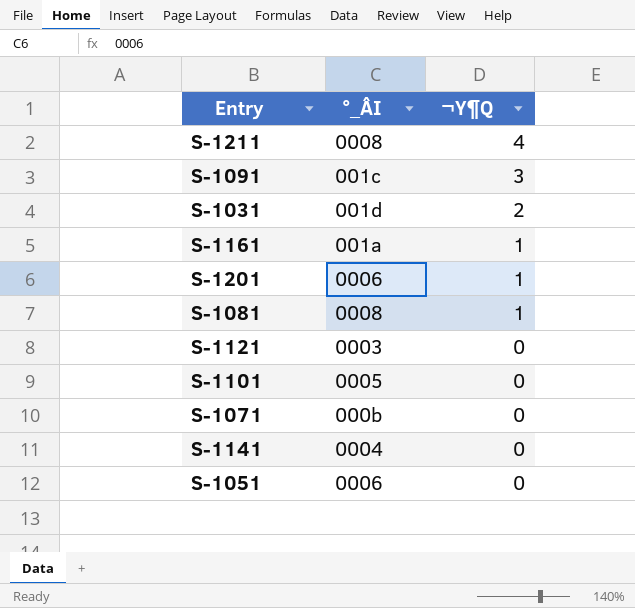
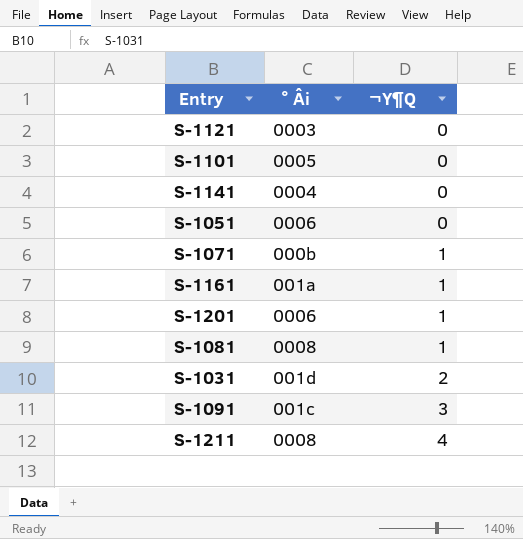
row order: ¬Y¶Q descending -> ¬Y¶Q ascending
column name: °_ÂI -> ° Âi
S-1071 | ¬Y¶Q: 0 -> 1

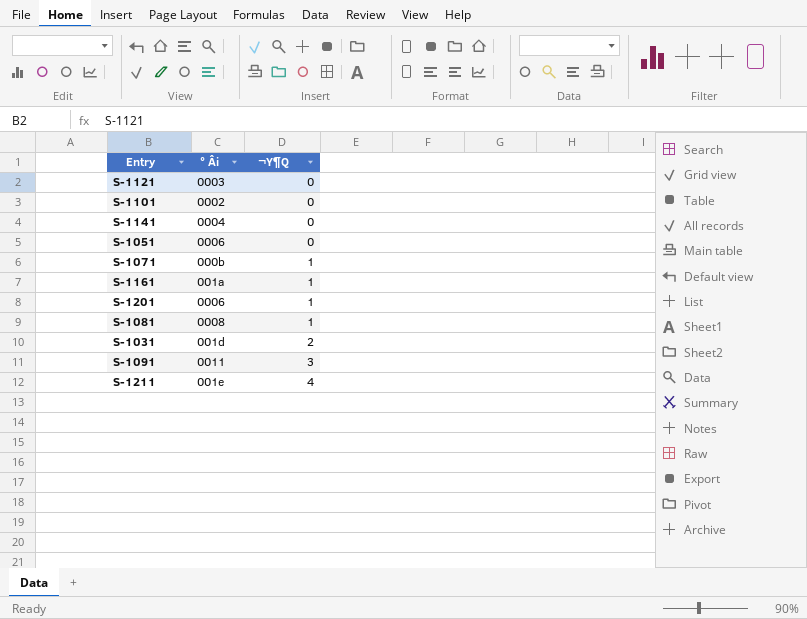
S-1101 | ° Âi: 0005 -> 0002
S-1091 | ° Âi: 001c -> 0011
S-1211 | ° Âi: 0008 -> 001e

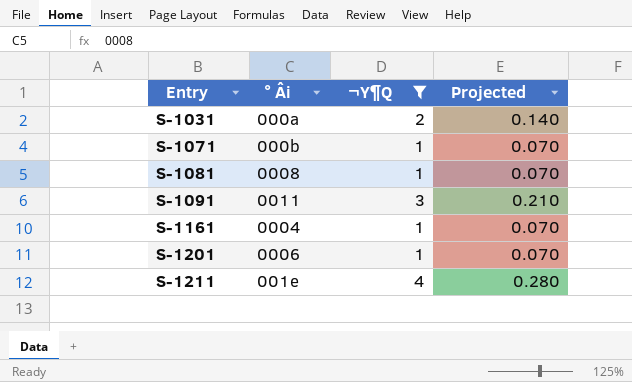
filter: none -> ¬Y¶Q != 0
row order: ¬Y¶Q ascending -> Entry ascending
column Projected | formula: none -> [¬Y¶Q] * 0.07
S-1031 | ° Âi: 001d -> 000a
S-1161 | ° Âi: 001a -> 0004

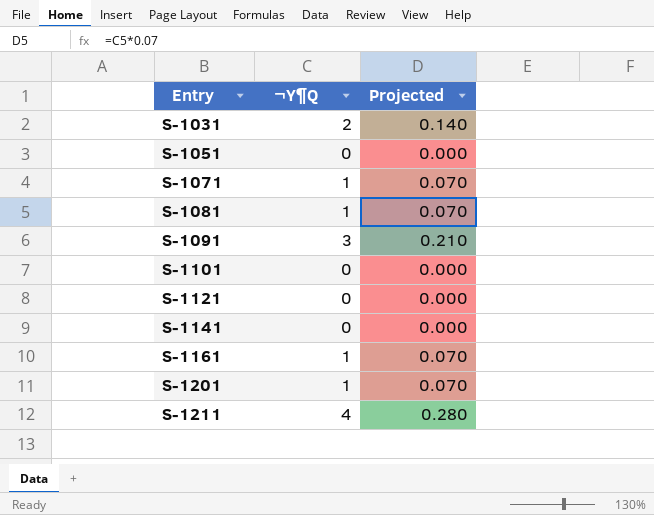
filter: ¬Y¶Q != 0 -> none
column ° Âi | position: 2 -> none

